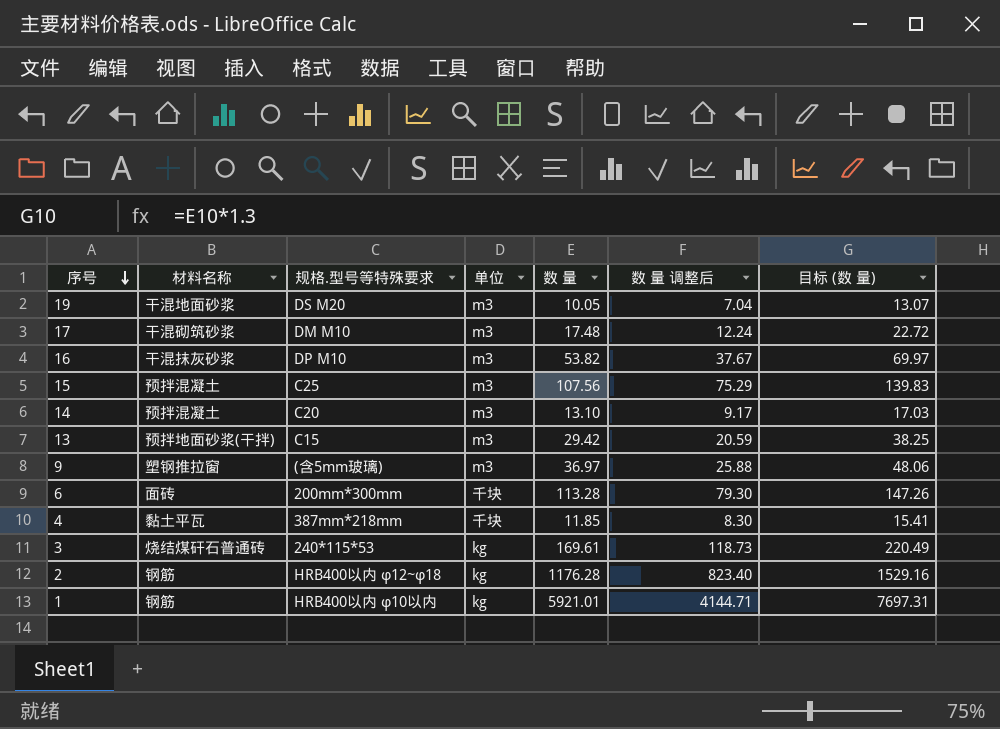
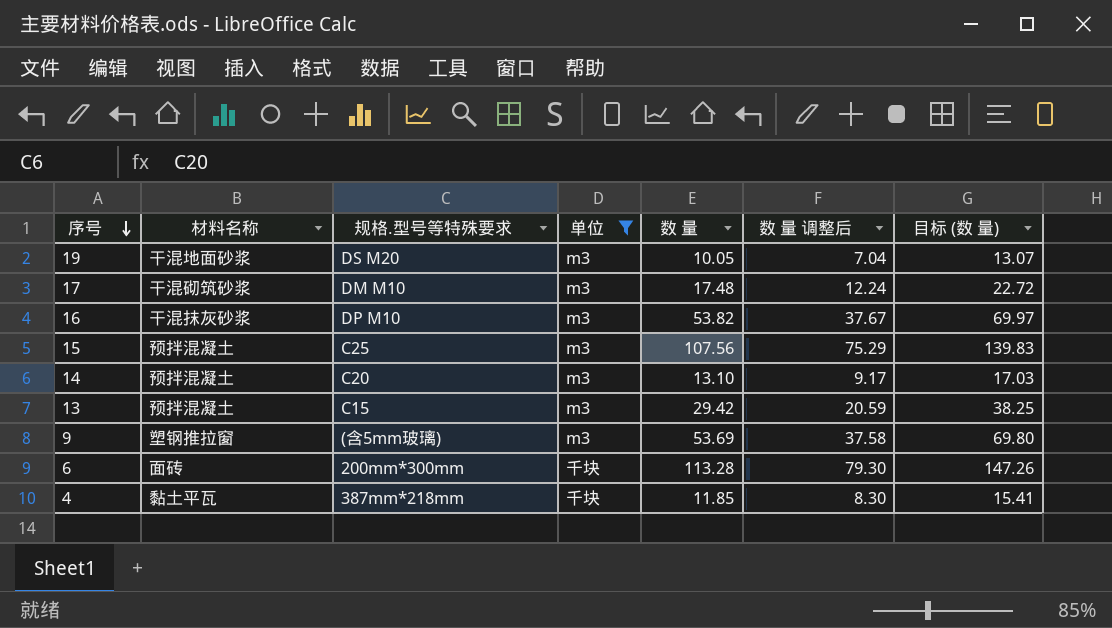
filter: none -> 单位 != kg
13 | 材料名称: 预拌地面砂浆(干拌) -> 预拌混凝土
9 | 数 量: 36.97 -> 53.69
9 | 数 量 调整后: 25.88 -> 37.58
9 | 目标 (数 量): 48.06 -> 69.80

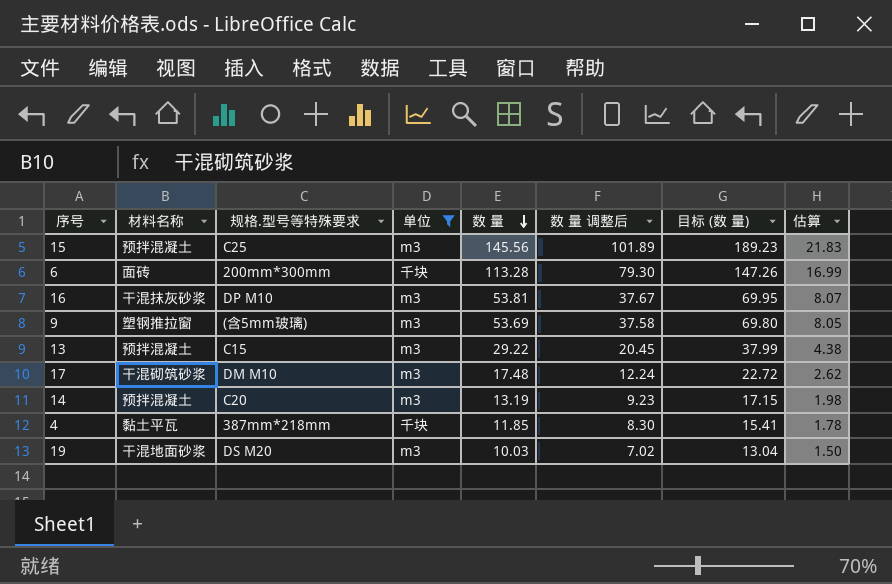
row order: 序号 descending -> 数 量 descending
column 估算 | formula: none -> [数 量] * 0.15
15 | 数 量: 107.56 -> 145.56
15 | 数 量 调整后: 75.29 -> 101.89
15 | 目标 (数 量): 139.83 -> 189.23
16 | 数 量: 53.82 -> 53.81
16 | 目标 (数 量): 69.97 -> 69.95
13 | 数 量: 29.42 -> 29.22
13 | 数 量 调整后: 20.59 -> 20.45
13 | 目标 (数 量): 38.25 -> 37.99
14 | 数 量: 13.10 -> 13.19
14 | 数 量 调整后: 9.17 -> 9.23
14 | 目标 (数 量): 17.03 -> 17.15
19 | 数 量: 10.05 -> 10.03
19 | 数 量 调整后: 7.04 -> 7.02
19 | 目标 (数 量): 13.07 -> 13.04

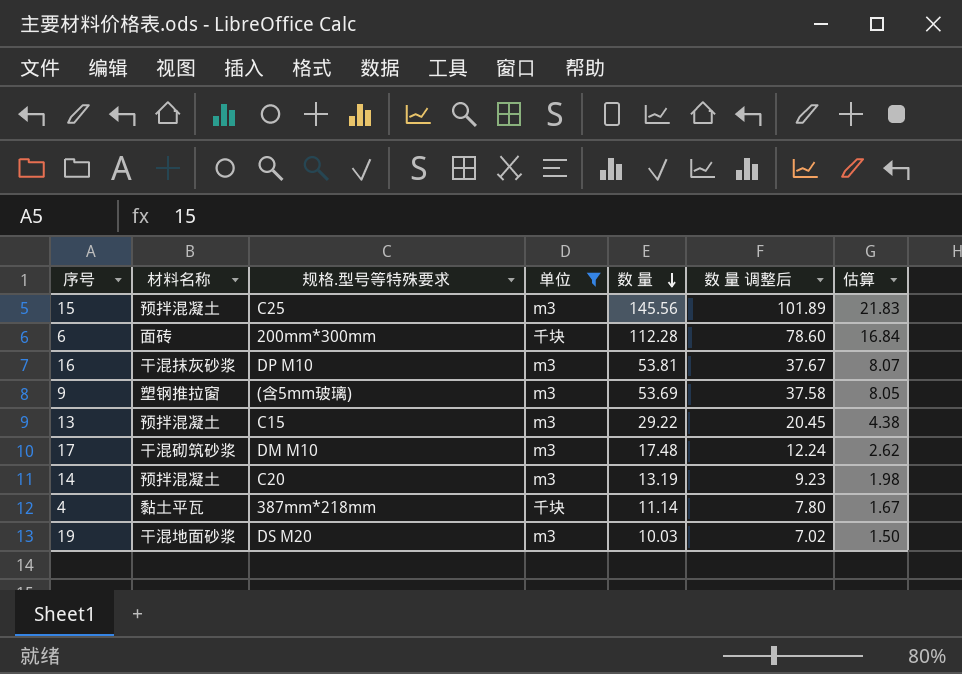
column 目标 (数 量) | formula: [数 量] * 1.3 -> none
6 | 数 量: 113.28 -> 112.28
6 | 数 量 调整后: 79.30 -> 78.60
6 | 估算: 16.99 -> 16.84
4 | 数 量: 11.85 -> 11.14
4 | 数 量 调整后: 8.30 -> 7.80
4 | 估算: 1.78 -> 1.67

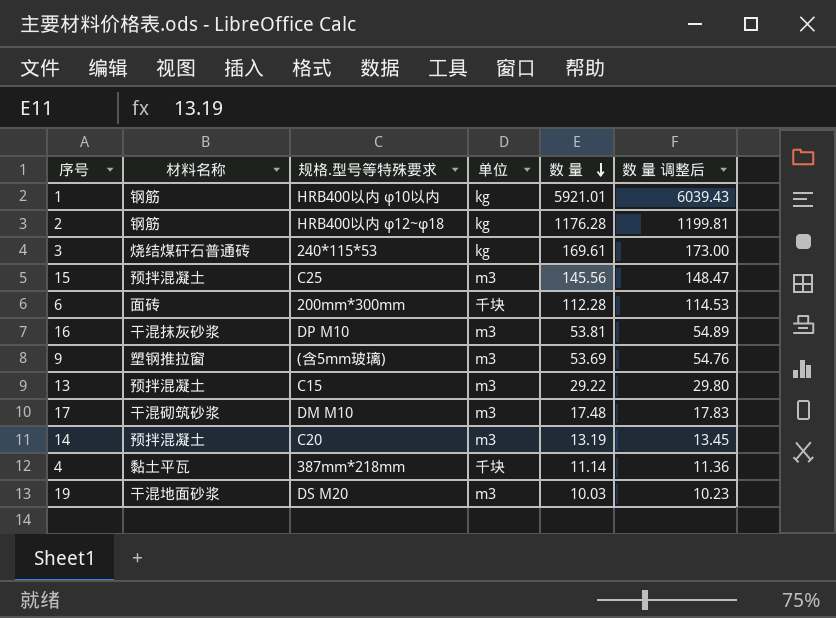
filter: 单位 != kg -> none
column 估算 | formula: [数 量] * 0.15 -> none
column 数 量 调整后 | formula: [数 量] * 0.7 -> [数 量] * 1.02

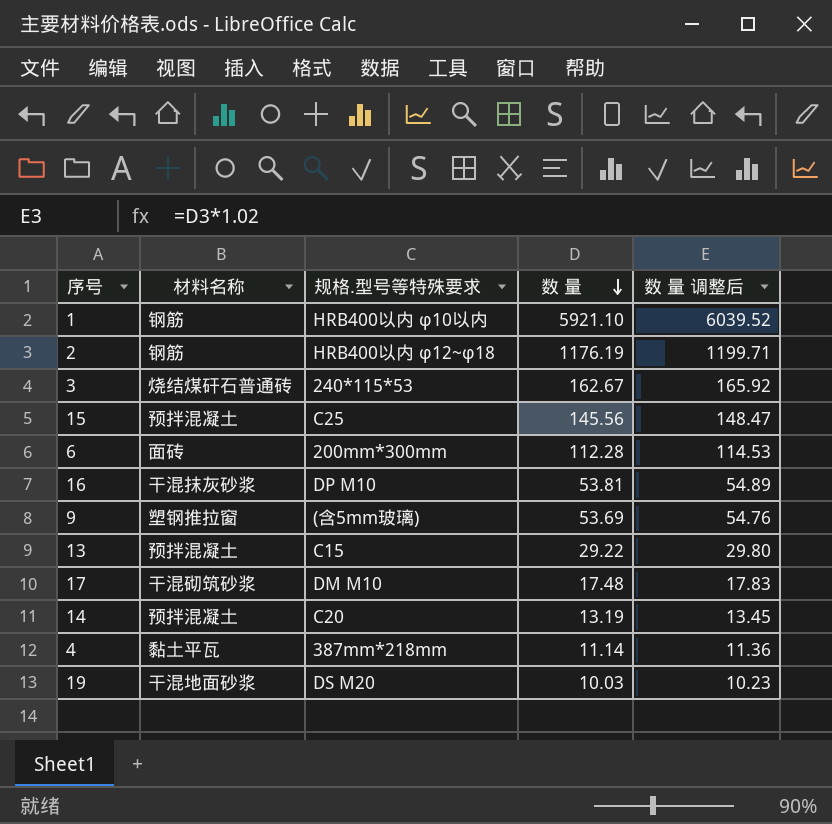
column 单位 | position: 4 -> none
1 | 数 量: 5921.01 -> 5921.10
1 | 数 量 调整后: 6039.43 -> 6039.52
2 | 数 量: 1176.28 -> 1176.19
2 | 数 量 调整后: 1199.81 -> 1199.71
3 | 数 量: 169.61 -> 162.67
3 | 数 量 调整后: 173.00 -> 165.92

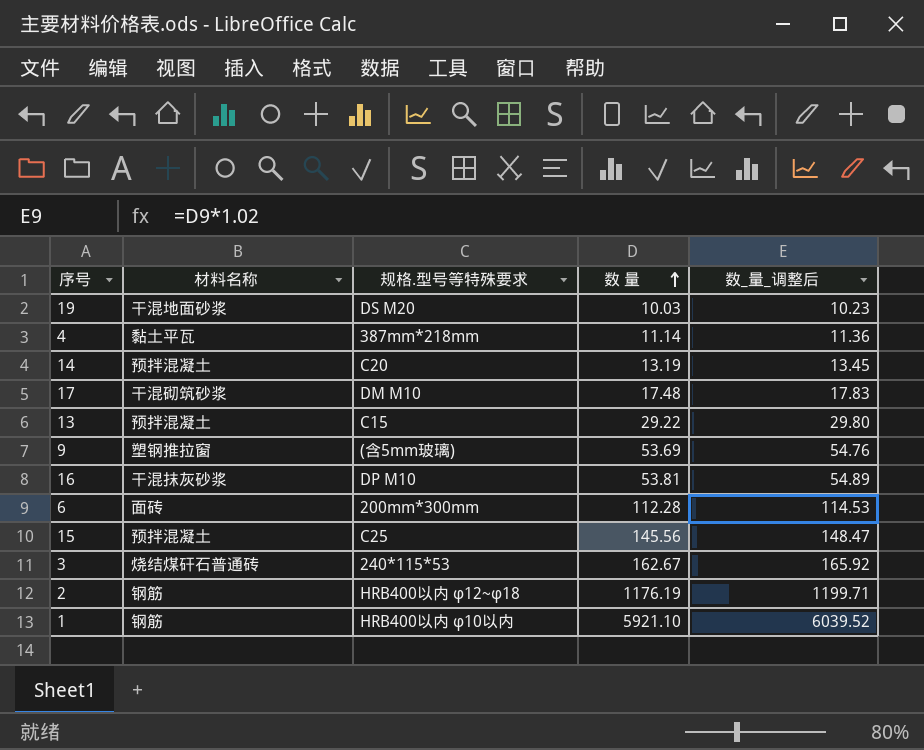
row order: 数 量 descending -> 数 量 ascending
column name: 数 量 调整后 -> 数_量_调整后

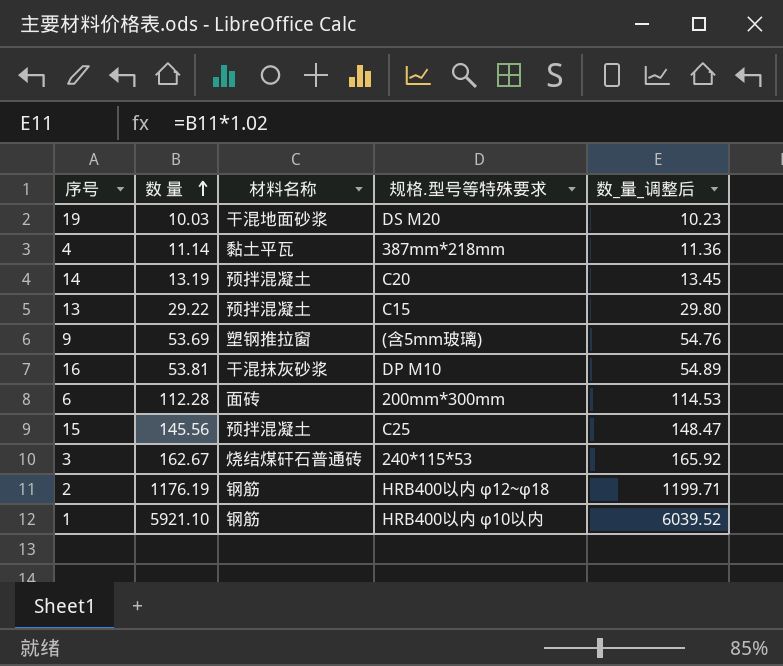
column 数 量 | position: 4 -> 2
row 17: 干混砌筑砂浆 | DM M10 | 17.48 | 17.83 -> none

